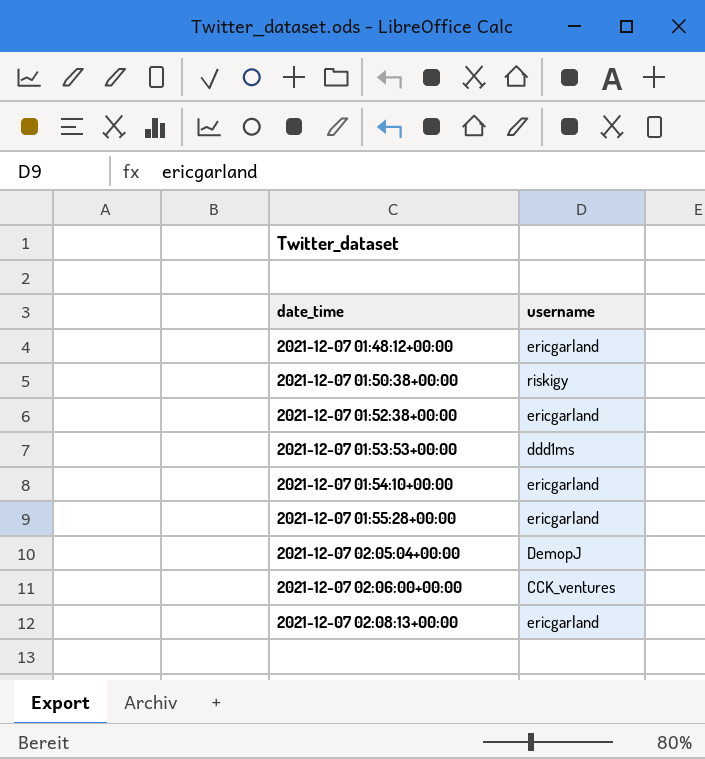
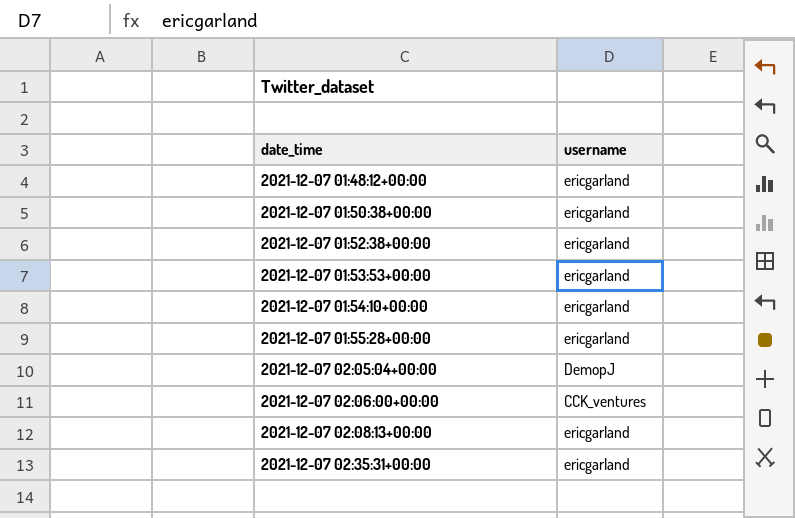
2021-12-07 01:50:38+00:00 | username: riskigy -> ericgarland
2021-12-07 01:53:53+00:00 | username: ddd1ms -> ericgarland
row 2021-12-07 02:35:31+00:00: none -> ericgarland

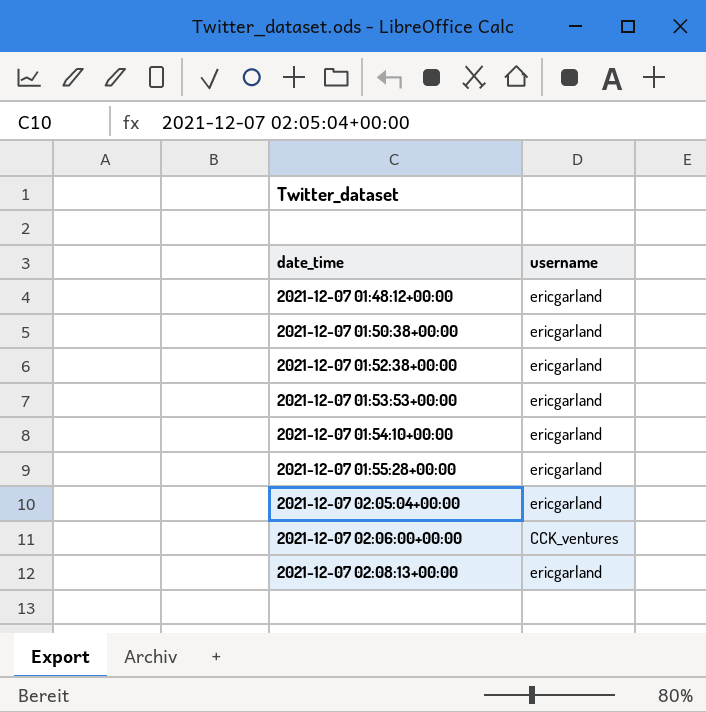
row 2021-12-07 02:35:31+00:00: ericgarland -> none
2021-12-07 02:05:04+00:00 | username: DemopJ -> ericgarland

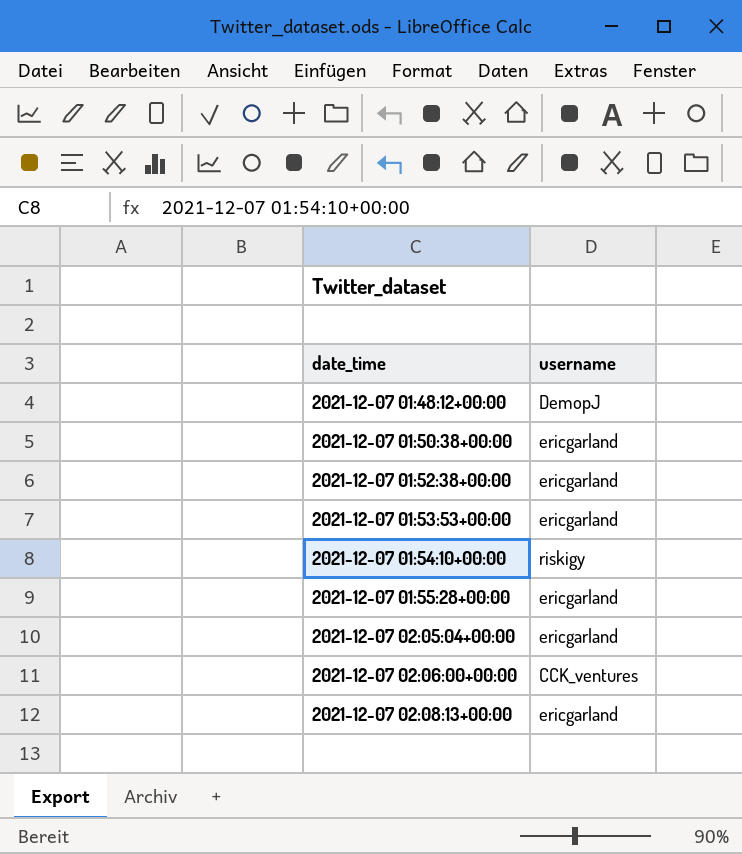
2021-12-07 01:48:12+00:00 | username: ericgarland -> DemopJ
2021-12-07 01:54:10+00:00 | username: ericgarland -> riskigy

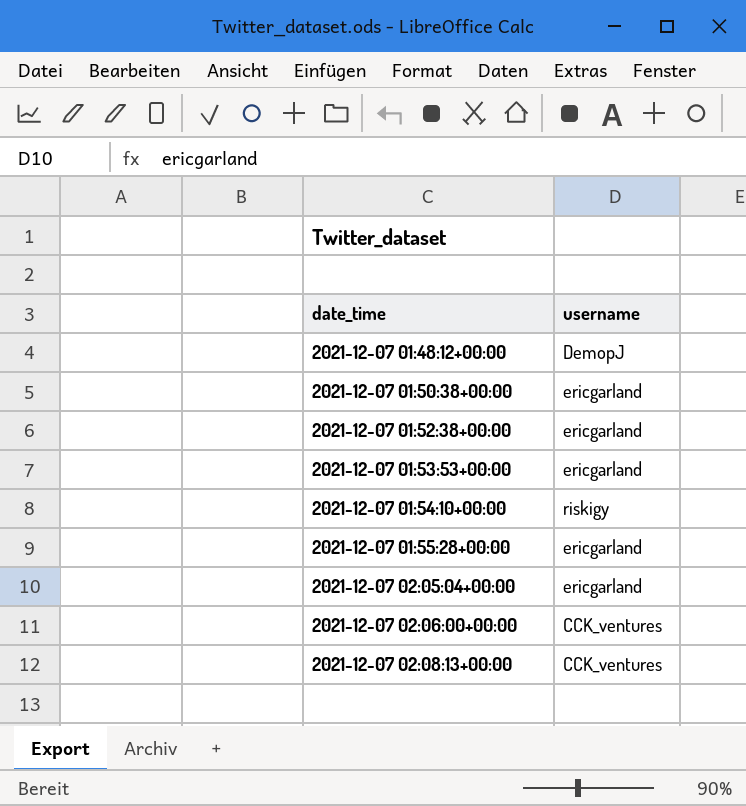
2021-12-07 02:08:13+00:00 | username: ericgarland -> CCK_ventures

